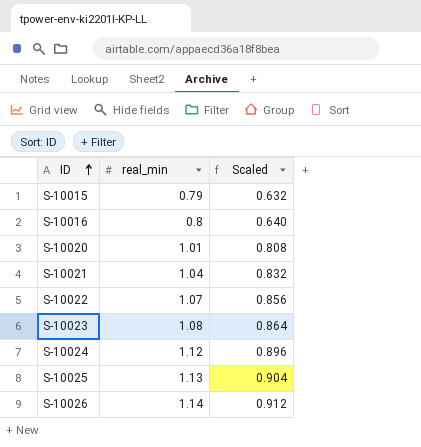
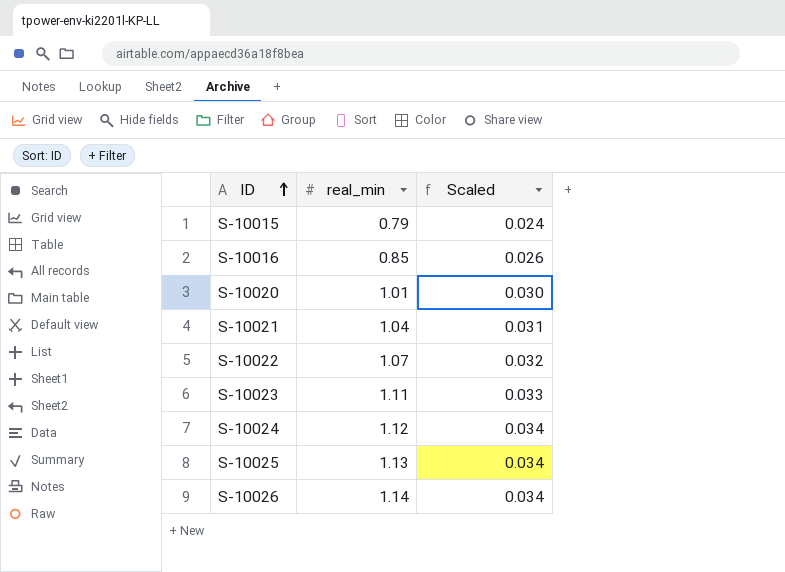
column Scaled | formula: [real_min] * 0.8 -> [real_min] * 0.03
S-10016 | real_min: 0.8 -> 0.85
S-10023 | real_min: 1.08 -> 1.11

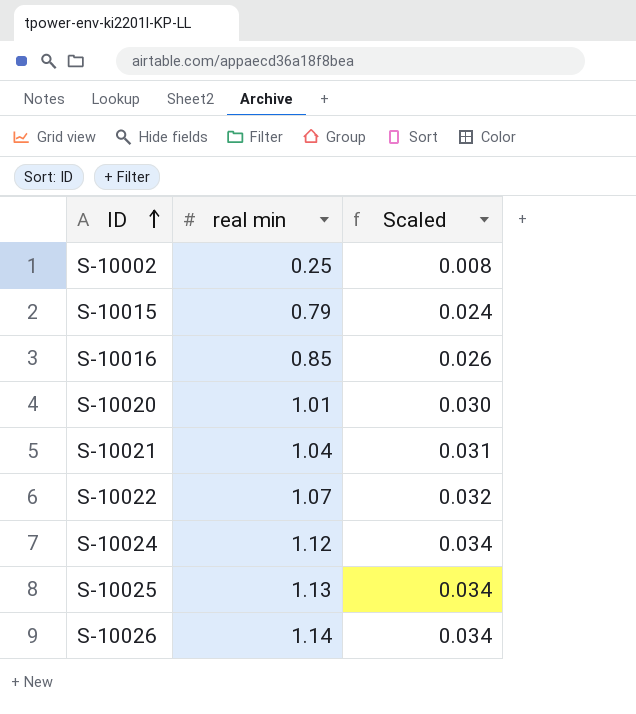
column name: real_min -> real min
row S-10023: 1.11 | 0.033 -> none
row S-10002: none -> 0.25 | 0.008

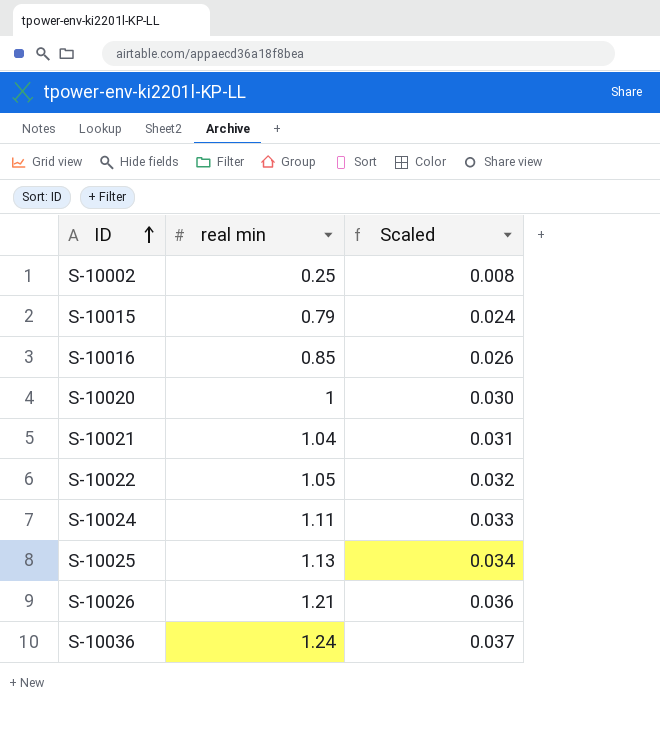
S-10020 | real min: 1.01 -> 1
S-10022 | real min: 1.07 -> 1.05
S-10024 | real min: 1.12 -> 1.11
S-10024 | Scaled: 0.034 -> 0.033
S-10026 | real min: 1.14 -> 1.21
S-10026 | Scaled: 0.034 -> 0.036
row S-10036: none -> 1.24 | 0.037

